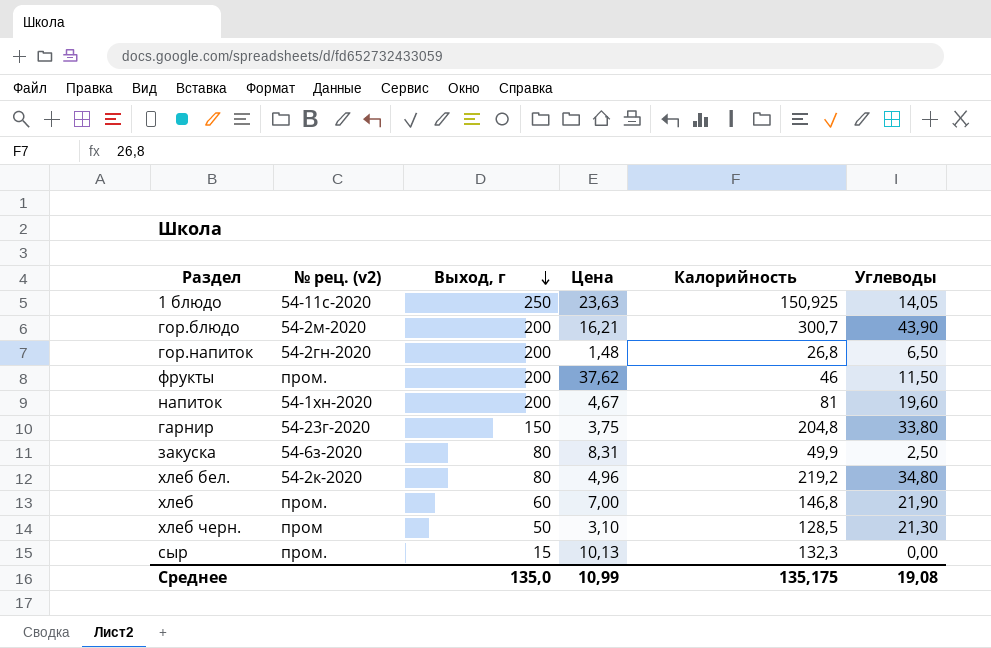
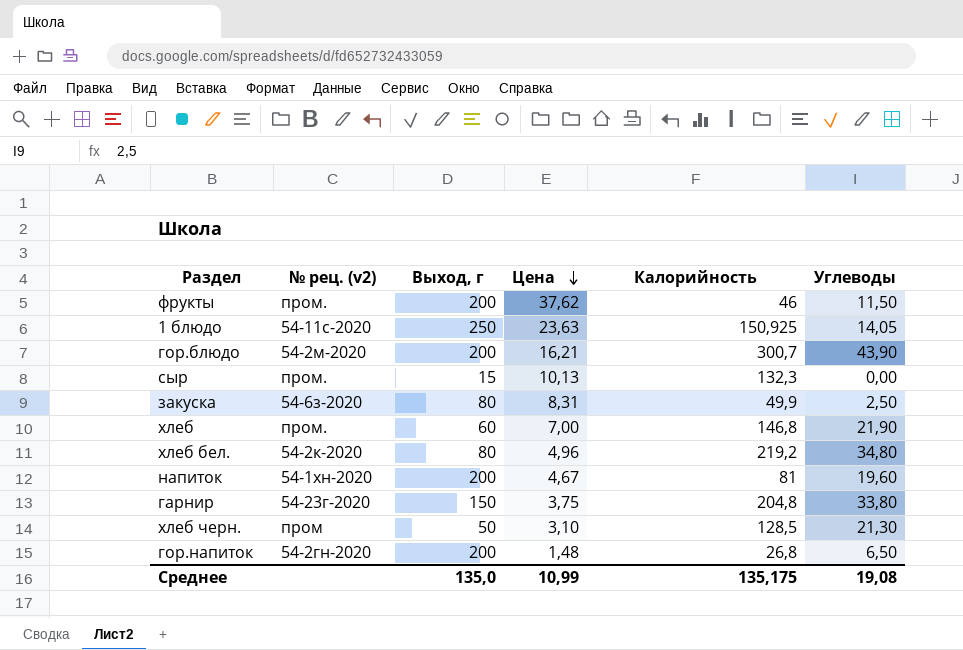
row order: Выход, г descending -> Цена descending

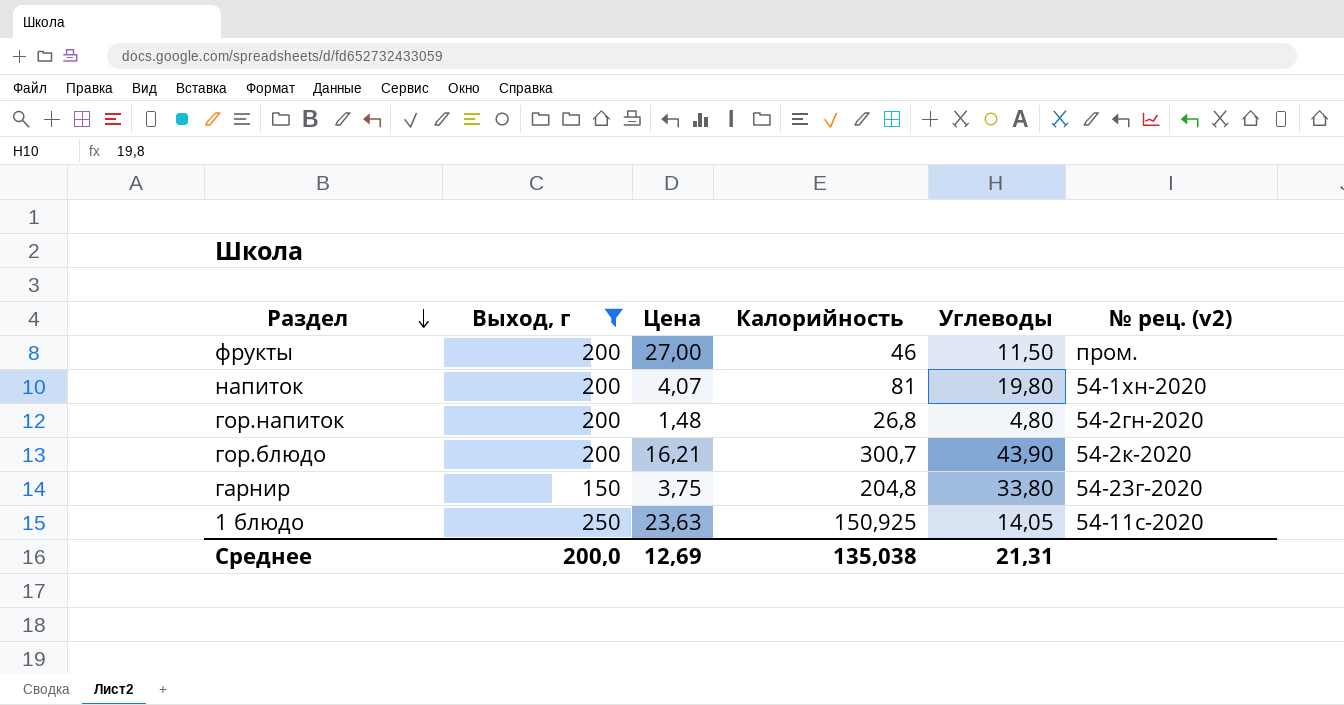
filter: none -> Выход, г >= 150
row order: Цена descending -> Раздел descending
column № рец. (v2) | position: 2 -> 6
фрукты | Цена: 37,62 -> 27,00
напиток | Цена: 4,67 -> 4,07
напиток | Углеводы: 19,60 -> 19,80
гор.напиток | Углеводы: 6,50 -> 4,80
гор.блюдо | № рец. (v2): 54-2м-2020 -> 54-2к-2020
Среднее | Выход, г: 135,0 -> 200,0
Среднее | Цена: 10,99 -> 12,69
Среднее | Калорийность: 135,175 -> 135,038
Среднее | Углеводы: 19,08 -> 21,31

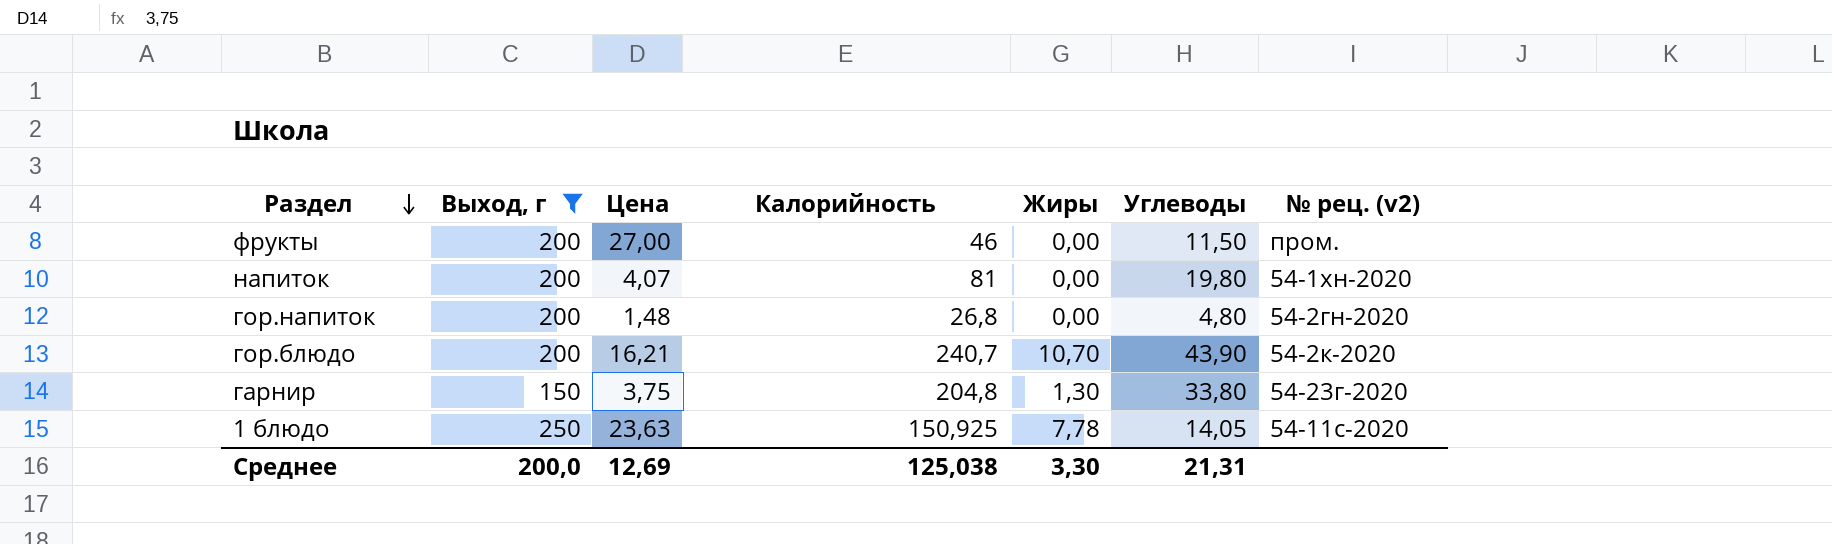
column Жиры | position: none -> 5
гор.блюдо | Калорийность: 300,7 -> 240,7
Среднее | Калорийность: 135,038 -> 125,038

